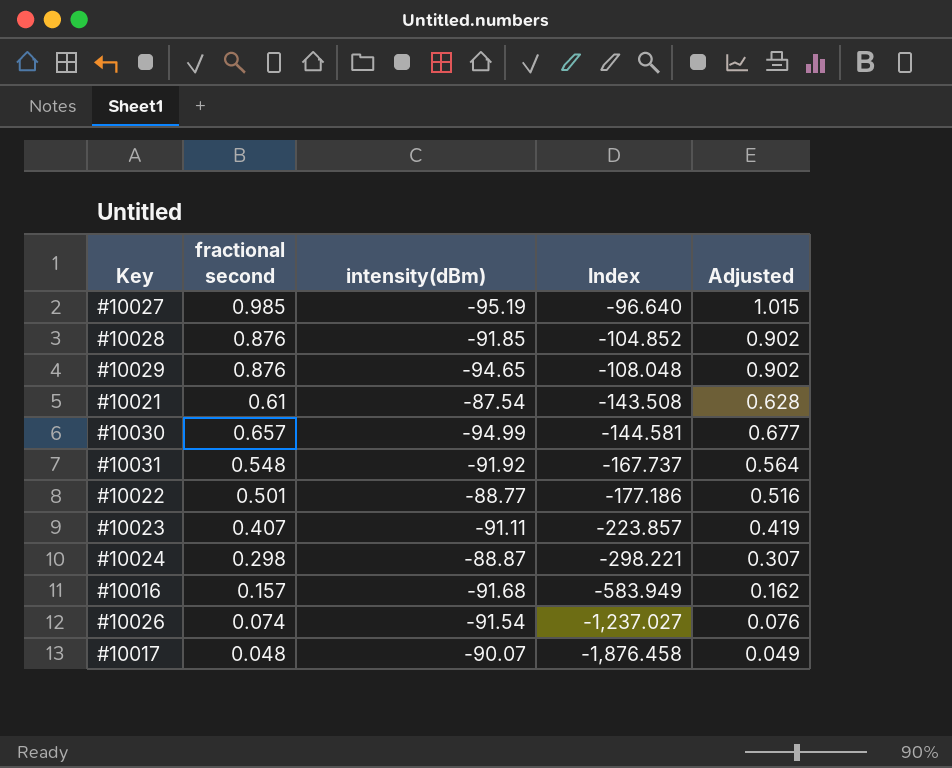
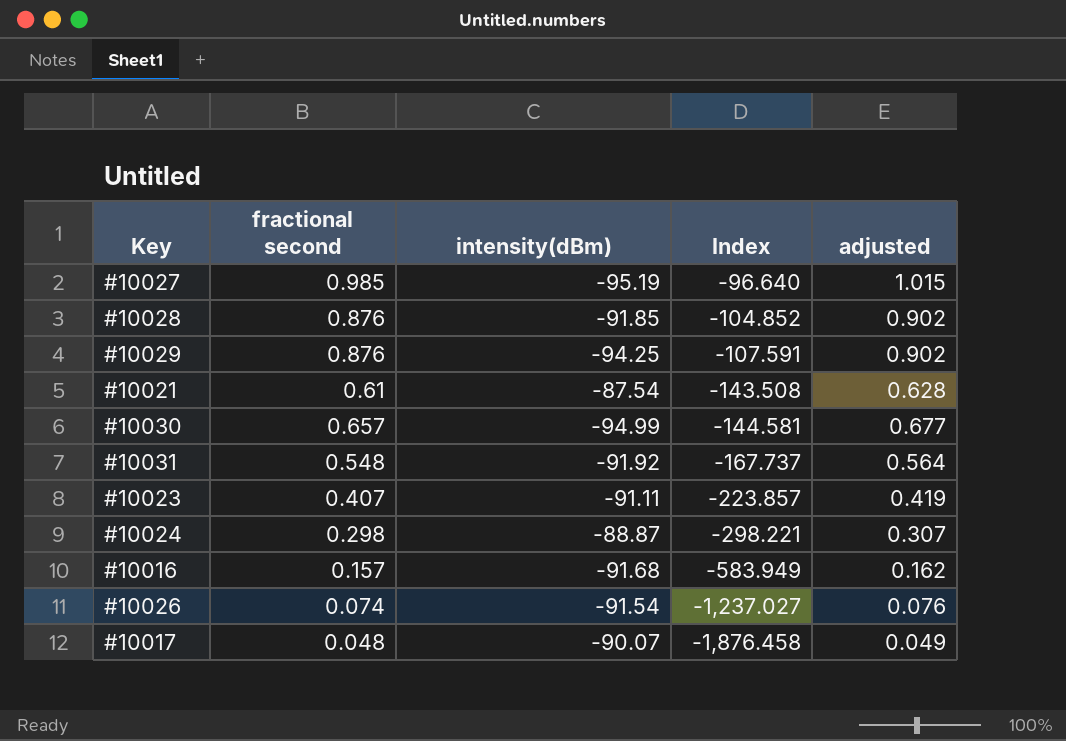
column name: Adjusted -> adjusted
row #10022: 0.501 | -88.77 | -177.186 | 0.516 -> none
#10029 | intensity(dBm): -94.65 -> -94.25
#10029 | Index: -108.048 -> -107.591

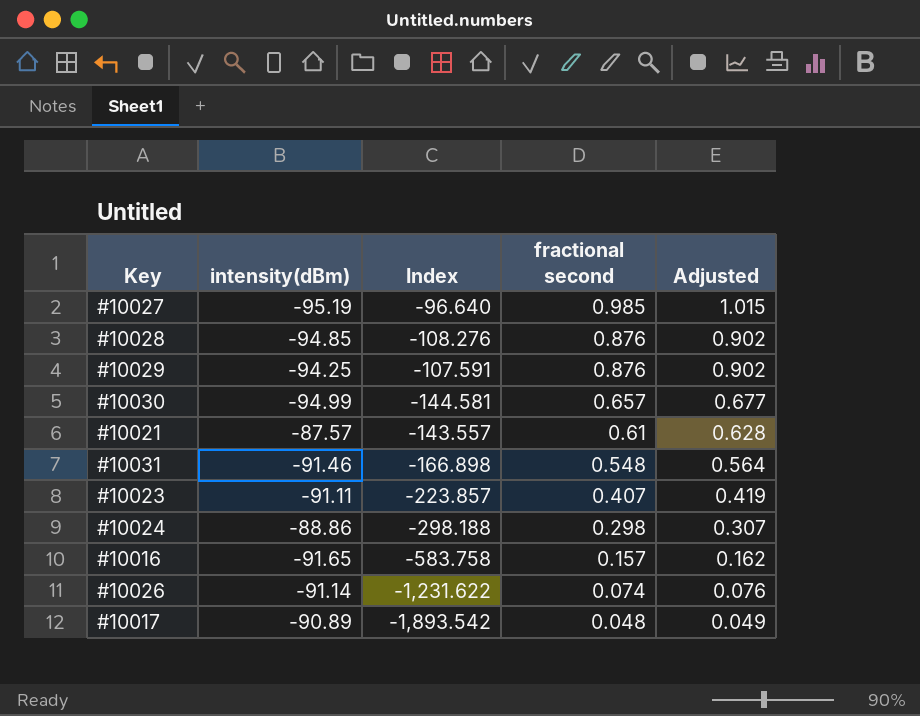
row order: Index descending -> fractional second descending
column fractional second | position: 2 -> 4
column name: adjusted -> Adjusted
#10028 | intensity(dBm): -91.85 -> -94.85
#10028 | Index: -104.852 -> -108.276
#10021 | intensity(dBm): -87.54 -> -87.57
#10021 | Index: -143.508 -> -143.557
#10031 | intensity(dBm): -91.92 -> -91.46
#10031 | Index: -167.737 -> -166.898
#10024 | intensity(dBm): -88.87 -> -88.86
#10024 | Index: -298.221 -> -298.188
#10016 | intensity(dBm): -91.68 -> -91.65
#10016 | Index: -583.949 -> -583.758
#10026 | intensity(dBm): -91.54 -> -91.14
#10026 | Index: -1,237.027 -> -1,231.622
#10017 | intensity(dBm): -90.07 -> -90.89
#10017 | Index: -1,876.458 -> -1,893.542

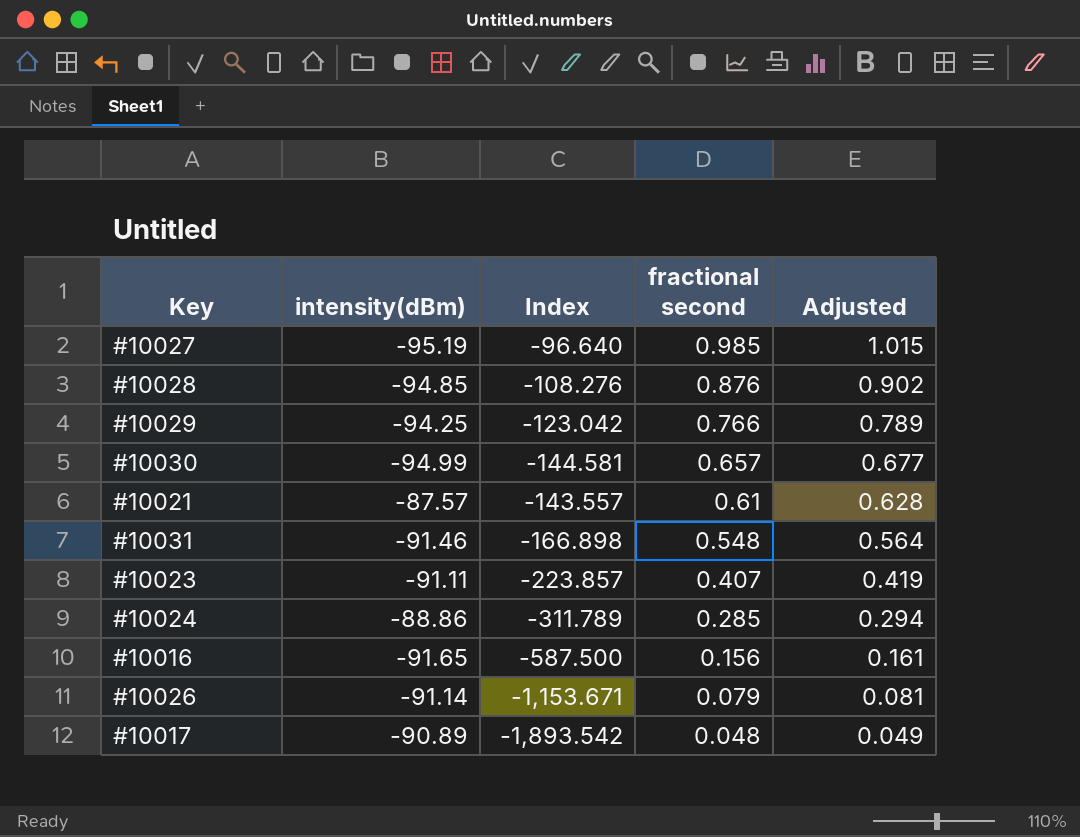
#10029 | Index: -107.591 -> -123.042
#10029 | fractional second: 0.876 -> 0.766
#10029 | Adjusted: 0.902 -> 0.789
#10024 | Index: -298.188 -> -311.789
#10024 | fractional second: 0.298 -> 0.285
#10024 | Adjusted: 0.307 -> 0.294
#10016 | Index: -583.758 -> -587.500
#10016 | fractional second: 0.157 -> 0.156
#10016 | Adjusted: 0.162 -> 0.161
#10026 | Index: -1,231.622 -> -1,153.671
#10026 | fractional second: 0.074 -> 0.079
#10026 | Adjusted: 0.076 -> 0.081

